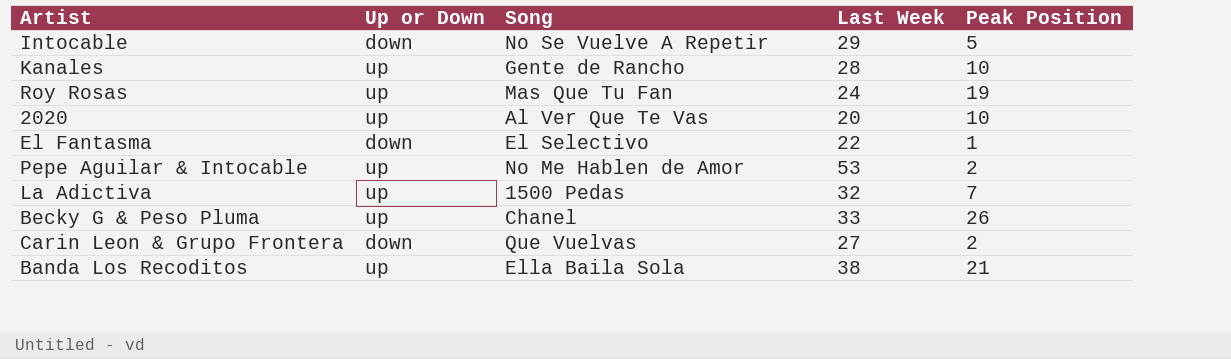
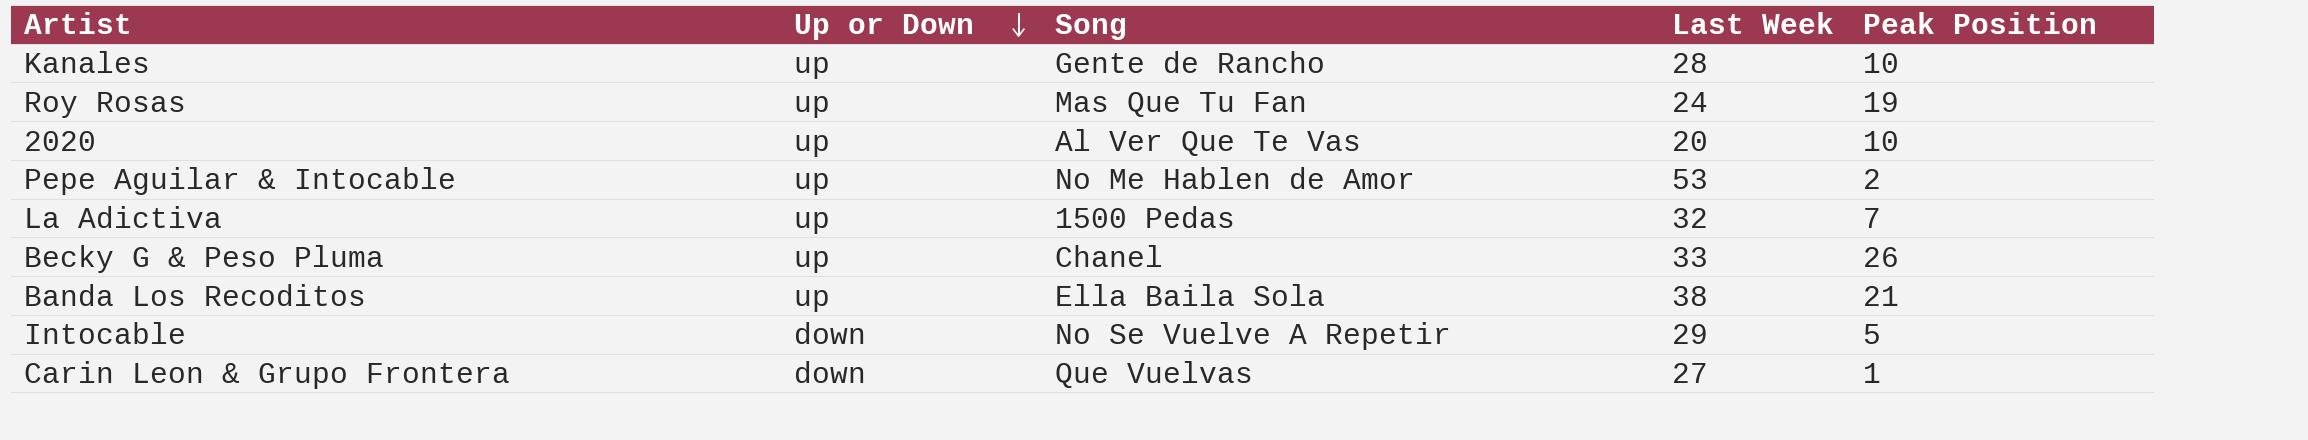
row order: none -> Up or Down descending
row El Fantasma: down | El Selectivo | 22 | 1 -> none
Carin Leon & Grupo Frontera | Peak Position: 2 -> 1

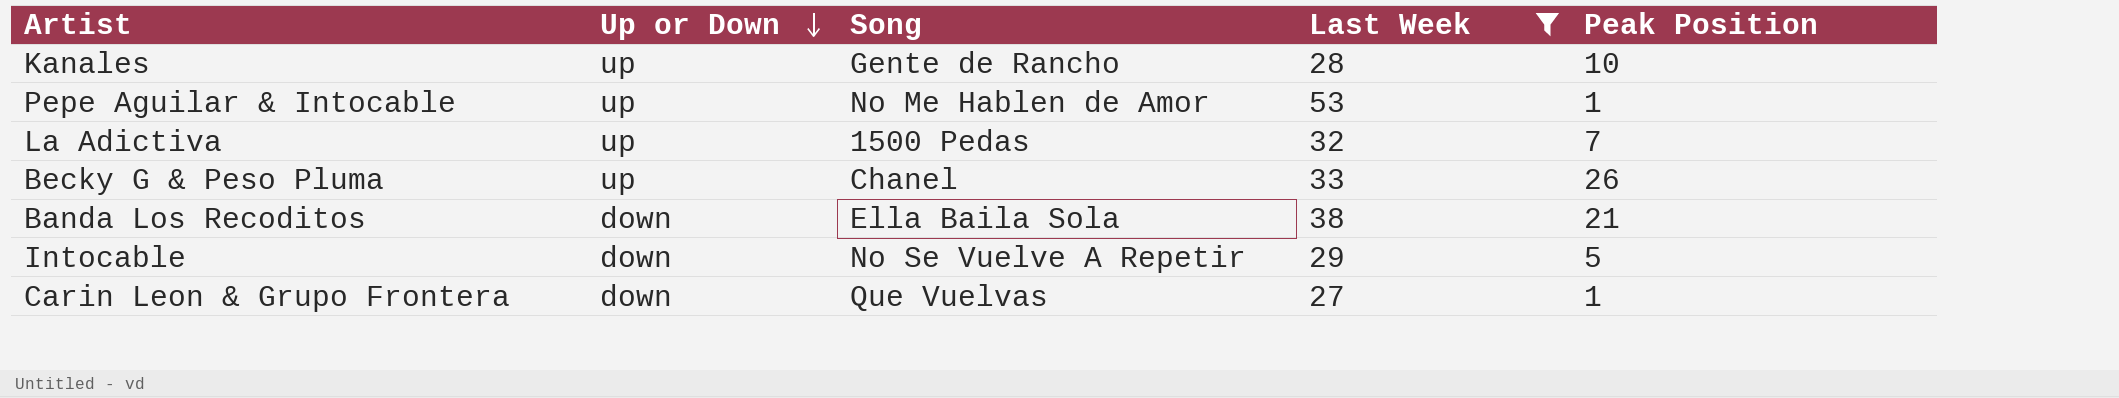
filter: none -> Last Week >= 27
Pepe Aguilar & Intocable | Peak Position: 2 -> 1
Banda Los Recoditos | Up or Down: up -> down

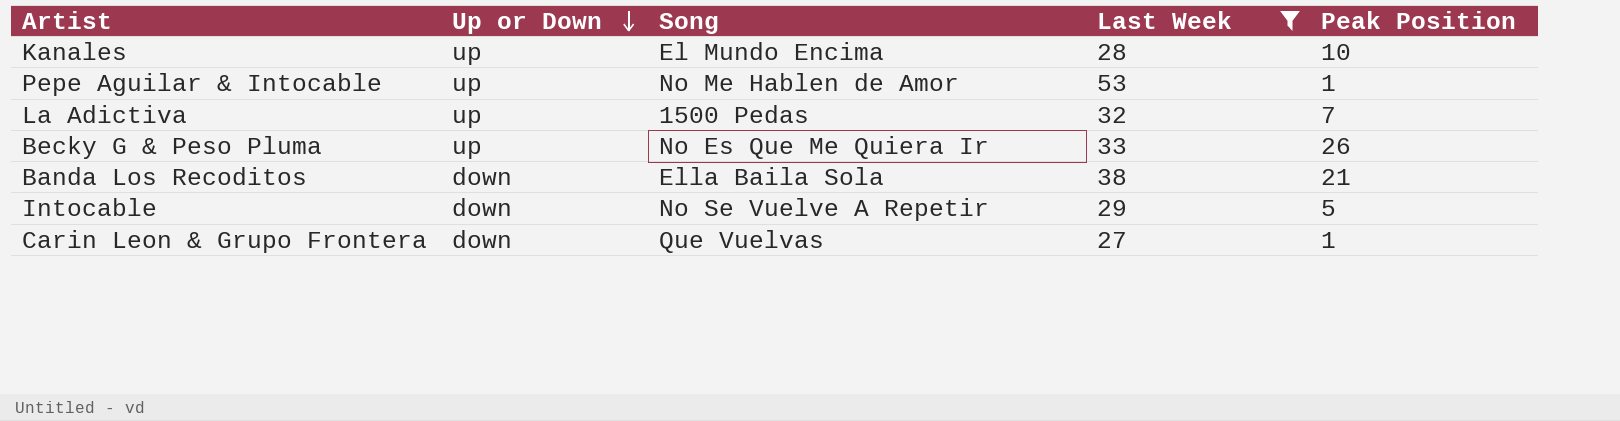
Kanales | Song: Gente de Rancho -> El Mundo Encima
Becky G & Peso Pluma | Song: Chanel -> No Es Que Me Quiera Ir

